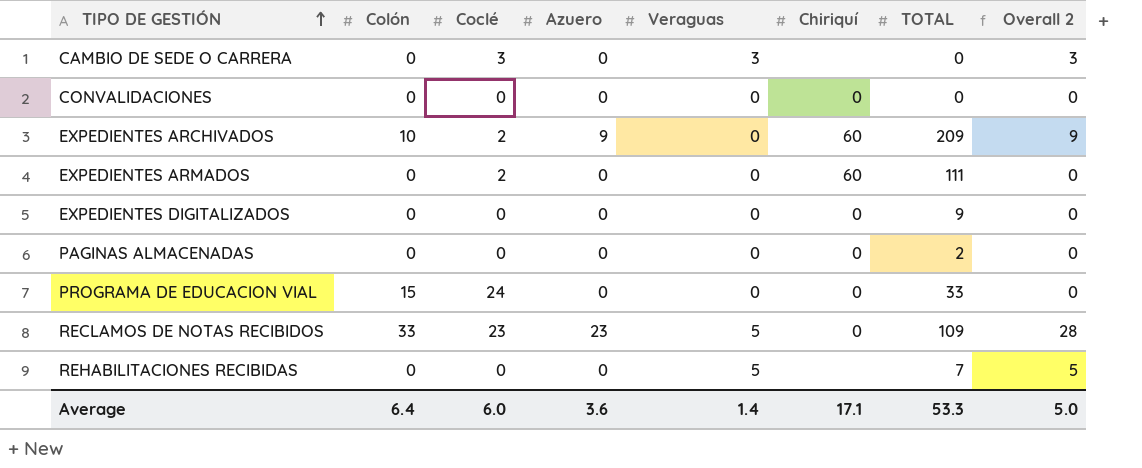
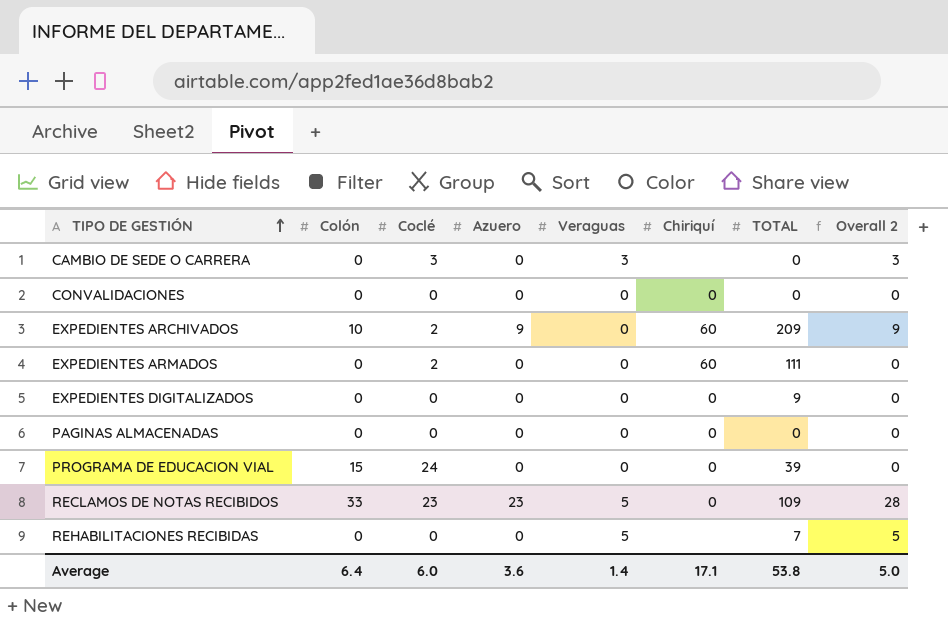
PAGINAS ALMACENADAS | TOTAL: 2 -> 0
PROGRAMA DE EDUCACION VIAL | TOTAL: 33 -> 39
Average | TOTAL: 53.3 -> 53.8

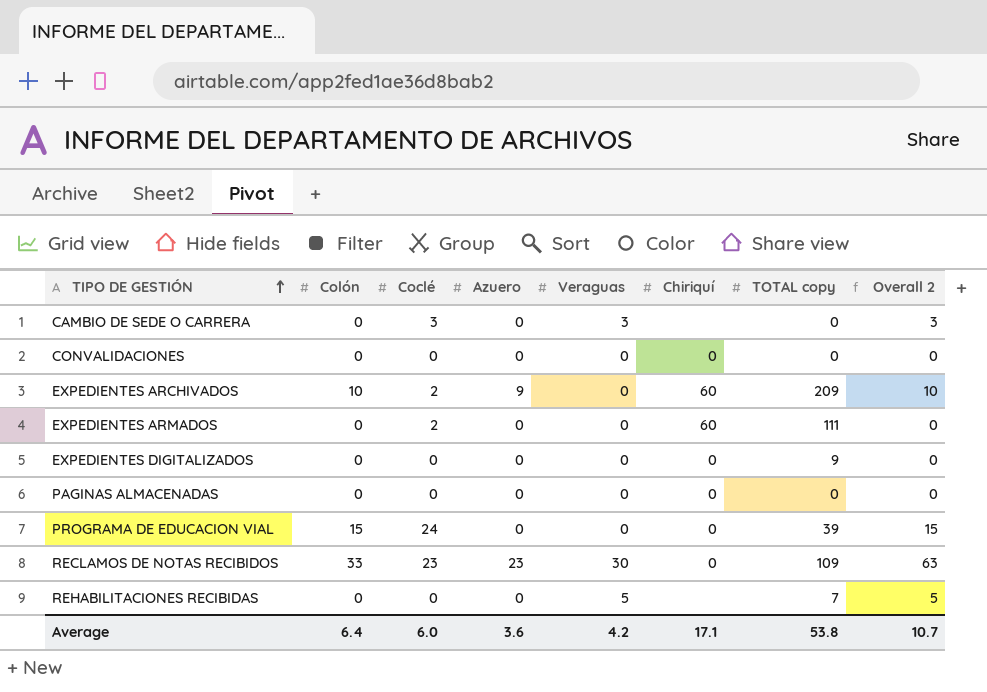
column name: TOTAL -> TOTAL copy
column Overall 2 | formula: [Azuero] + [Veraguas] -> [Colón] + [Veraguas]
RECLAMOS DE NOTAS RECIBIDOS | Veraguas: 5 -> 30
Average | Veraguas: 1.4 -> 4.2
Average | Overall 2: 5.0 -> 10.7

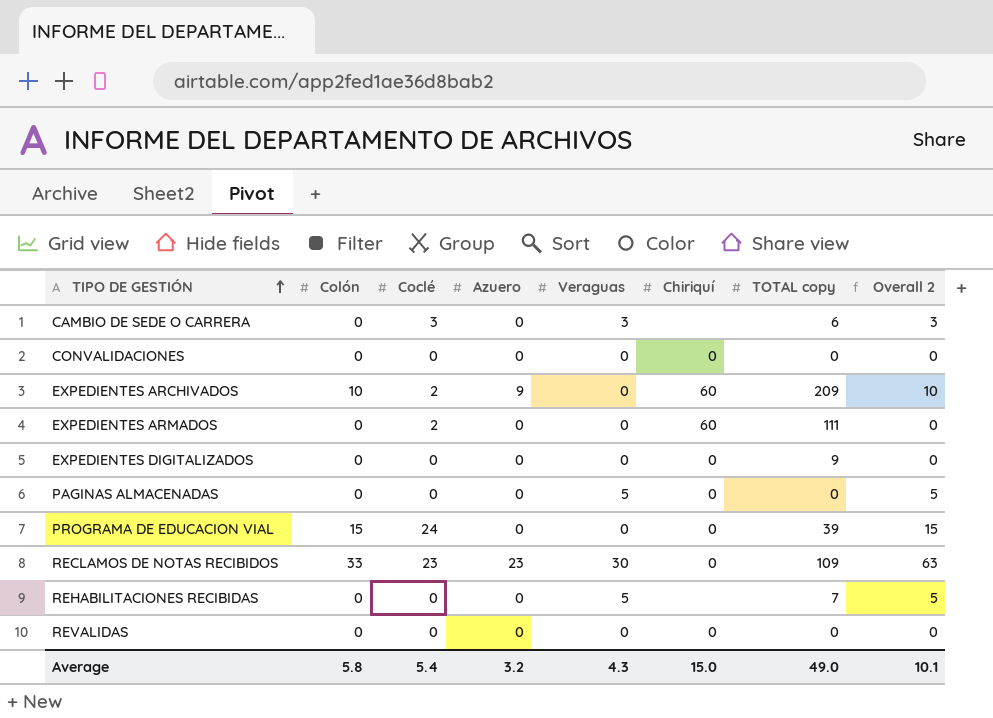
CAMBIO DE SEDE O CARRERA | TOTAL copy: 0 -> 6
PAGINAS ALMACENADAS | Veraguas: 0 -> 5
PAGINAS ALMACENADAS | Overall 2: 0 -> 5
row REVALIDAS: none -> 0 | 0 | 0 | 0 | 0 | 0 | 0
Average | Colón: 6.4 -> 5.8
Average | Coclé: 6.0 -> 5.4
Average | Azuero: 3.6 -> 3.2
Average | Veraguas: 4.2 -> 4.3
Average | Chiriquí: 17.1 -> 15.0
Average | TOTAL copy: 53.8 -> 49.0
Average | Overall 2: 10.7 -> 10.1

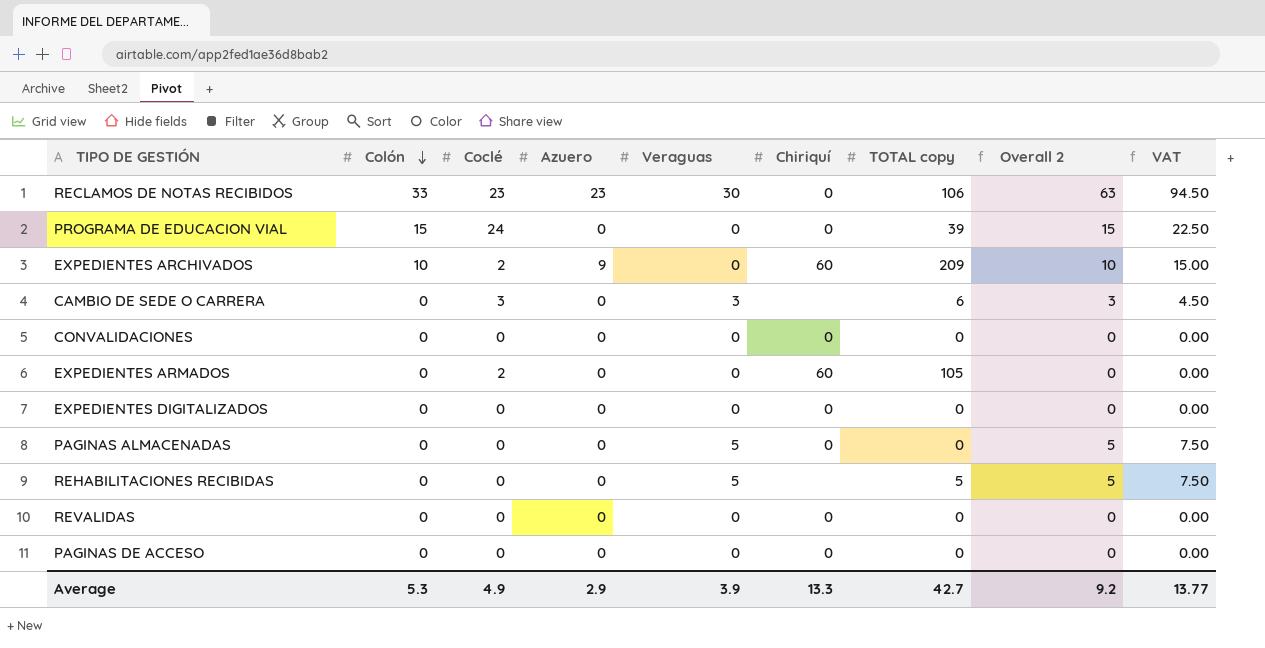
row order: TIPO DE GESTIÓN ascending -> Colón descending
column VAT | formula: none -> [Overall 2] * 1.5
RECLAMOS DE NOTAS RECIBIDOS | TOTAL copy: 109 -> 106
EXPEDIENTES ARMADOS | TOTAL copy: 111 -> 105
EXPEDIENTES DIGITALIZADOS | TOTAL copy: 9 -> 0
REHABILITACIONES RECIBIDAS | TOTAL copy: 7 -> 5
row PAGINAS DE ACCESO: none -> 0 | 0 | 0 | 0 | 0 | 0 | 0 | 0.00
Average | Colón: 5.8 -> 5.3
Average | Coclé: 5.4 -> 4.9
Average | Azuero: 3.2 -> 2.9
Average | Veraguas: 4.3 -> 3.9
Average | Chiriquí: 15.0 -> 13.3
Average | TOTAL copy: 49.0 -> 42.7
Average | Overall 2: 10.1 -> 9.2

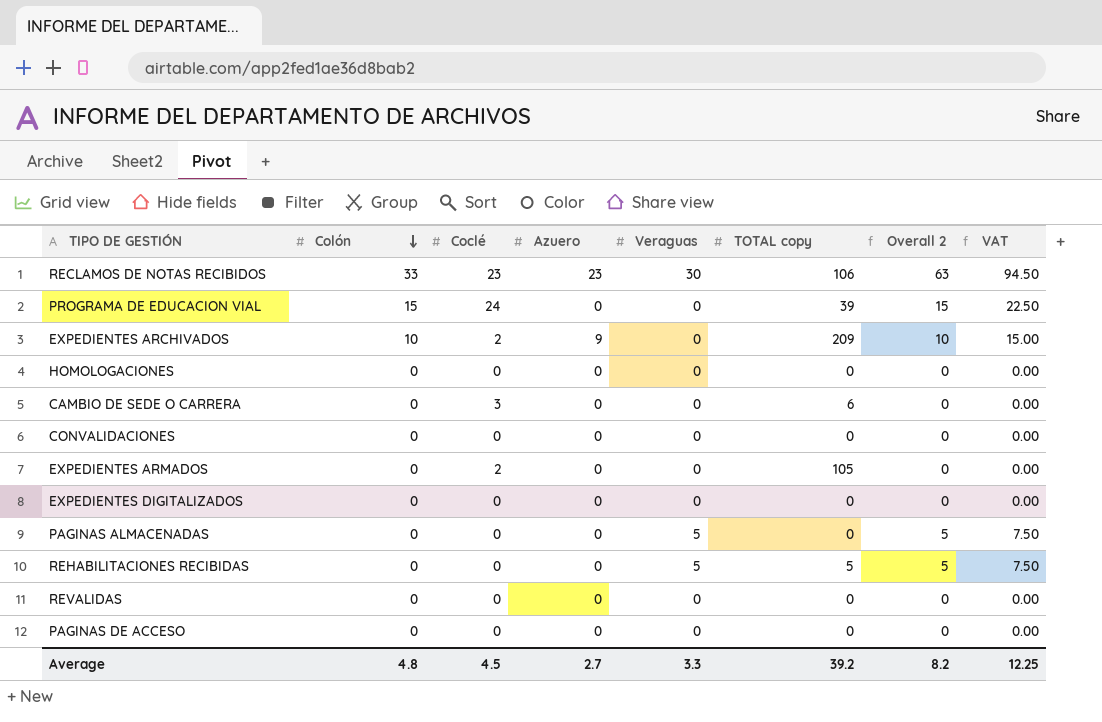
column Chiriquí | position: 6 -> none
row HOMOLOGACIONES: none -> 0 | 0 | 0 | 0 | 0 | 0 | 0.00
CAMBIO DE SEDE O CARRERA | Veraguas: 3 -> 0
CAMBIO DE SEDE O CARRERA | Overall 2: 3 -> 0
CAMBIO DE SEDE O CARRERA | VAT: 4.50 -> 0.00
Average | Colón: 5.3 -> 4.8
Average | Coclé: 4.9 -> 4.5
Average | Azuero: 2.9 -> 2.7
Average | Veraguas: 3.9 -> 3.3
Average | TOTAL copy: 42.7 -> 39.2
Average | Overall 2: 9.2 -> 8.2
Average | VAT: 13.77 -> 12.25

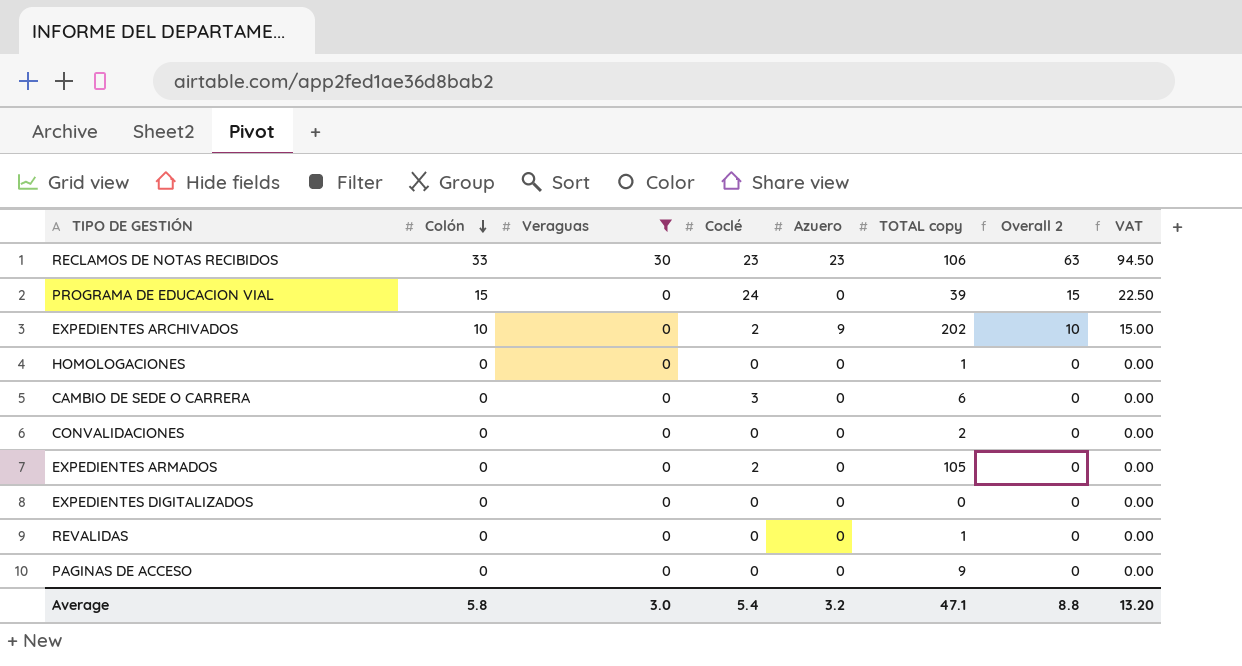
filter: none -> Veraguas != 5
column Veraguas | position: 5 -> 3
EXPEDIENTES ARCHIVADOS | TOTAL copy: 209 -> 202
HOMOLOGACIONES | TOTAL copy: 0 -> 1
CONVALIDACIONES | TOTAL copy: 0 -> 2
REVALIDAS | TOTAL copy: 0 -> 1
PAGINAS DE ACCESO | TOTAL copy: 0 -> 9
Average | Colón: 4.8 -> 5.8
Average | Veraguas: 3.3 -> 3.0
Average | Coclé: 4.5 -> 5.4
Average | Azuero: 2.7 -> 3.2
Average | TOTAL copy: 39.2 -> 47.1
Average | Overall 2: 8.2 -> 8.8
Average | VAT: 12.25 -> 13.20

